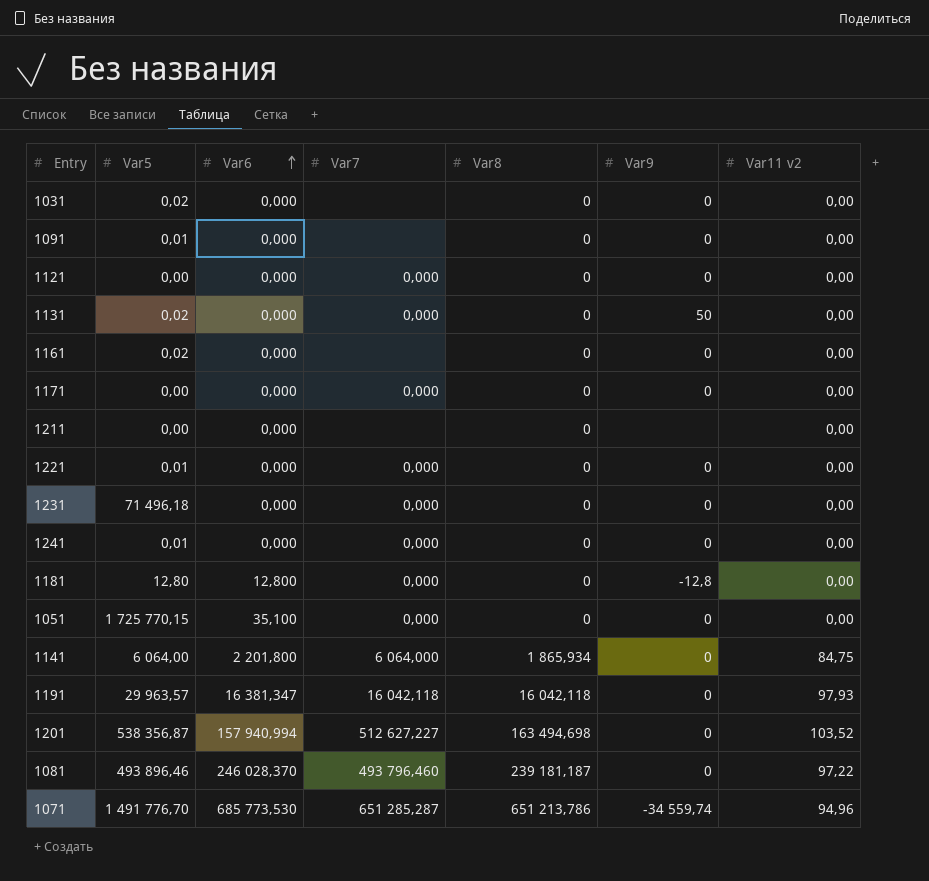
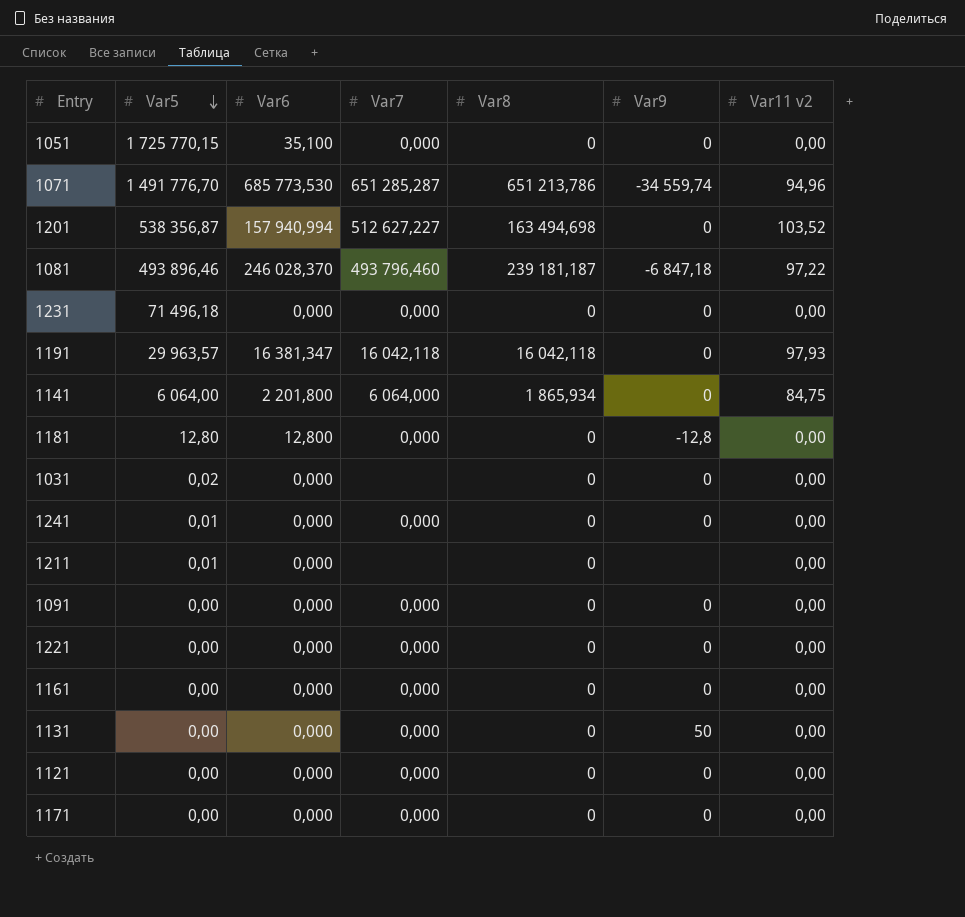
row order: Var6 ascending -> Var5 descending
1081 | Var9: 0 -> -6 847,18
1211 | Var5: 0,00 -> 0,01
1091 | Var5: 0,01 -> 0,00
1091 | Var7: none -> 0,000
1221 | Var5: 0,01 -> 0,00
1161 | Var5: 0,02 -> 0,00
1161 | Var7: none -> 0,000
1131 | Var5: 0,02 -> 0,00

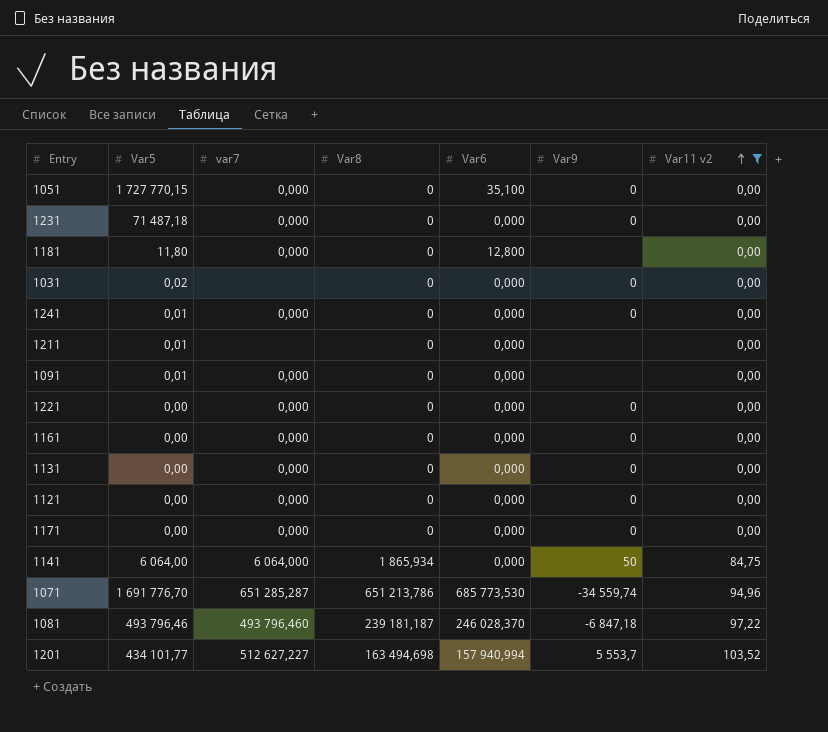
filter: none -> Var11 v2 != 97,93
row order: Var5 descending -> Var11 v2 ascending
column name: Var7 -> var7
column Var6 | position: 3 -> 5
1051 | Var5: 1 725 770,15 -> 1 727 770,15
1231 | Var5: 71 496,18 -> 71 487,18
1181 | Var5: 12,80 -> 11,80
1181 | Var9: -12,8 -> none
1091 | Var5: 0,00 -> 0,01
1091 | Var9: 0 -> none
1131 | Var9: 50 -> 0
1141 | Var6: 2 201,800 -> 0,000
1141 | Var9: 0 -> 50
1071 | Var5: 1 491 776,70 -> 1 691 776,70
1081 | Var5: 493 896,46 -> 493 796,46
1201 | Var5: 538 356,87 -> 434 101,77
1201 | Var9: 0 -> 5 553,7

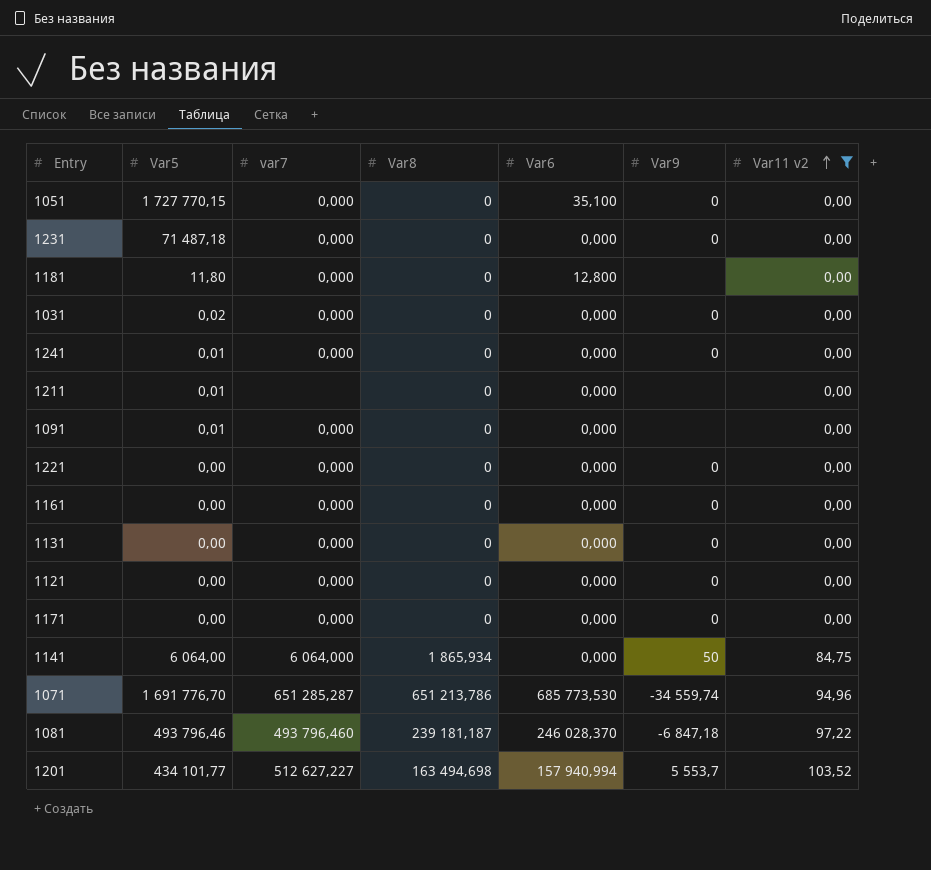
1031 | var7: none -> 0,000

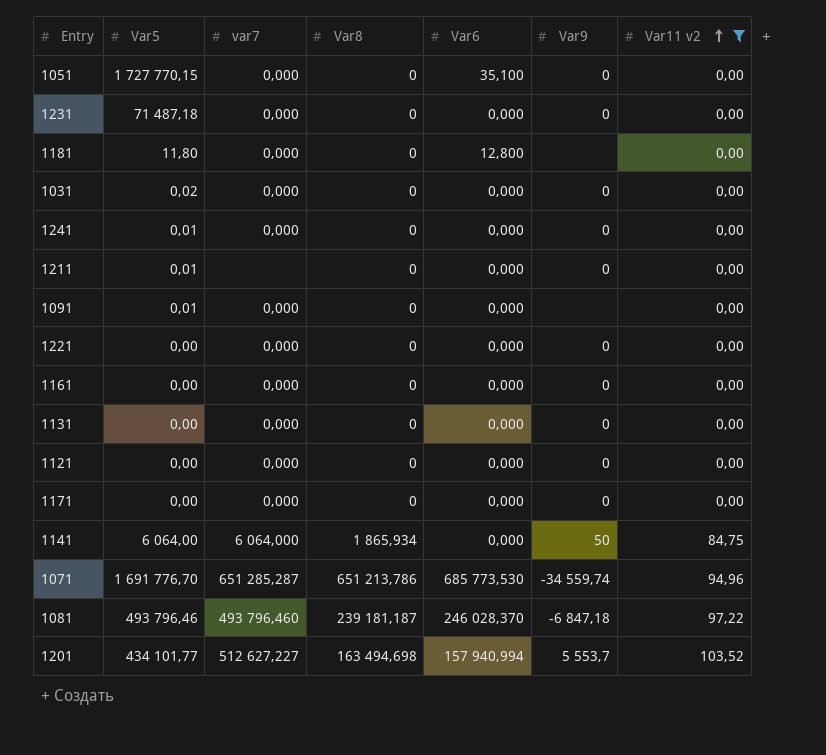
1211 | Var9: none -> 0

